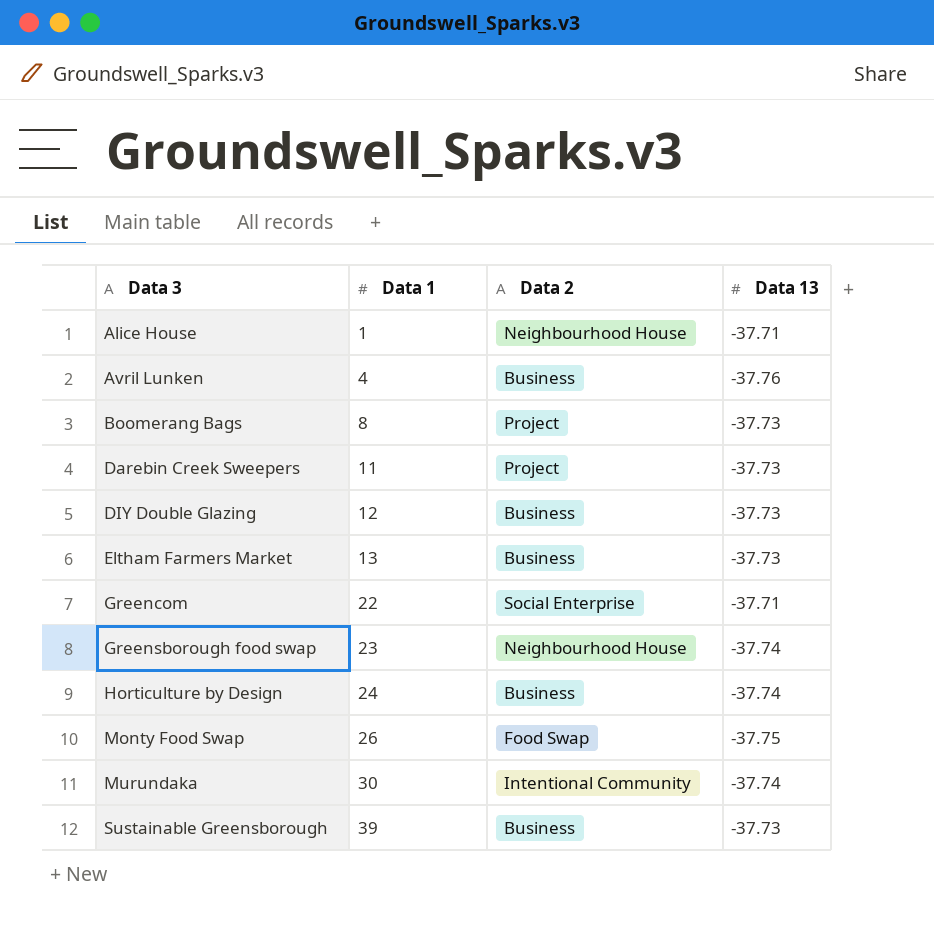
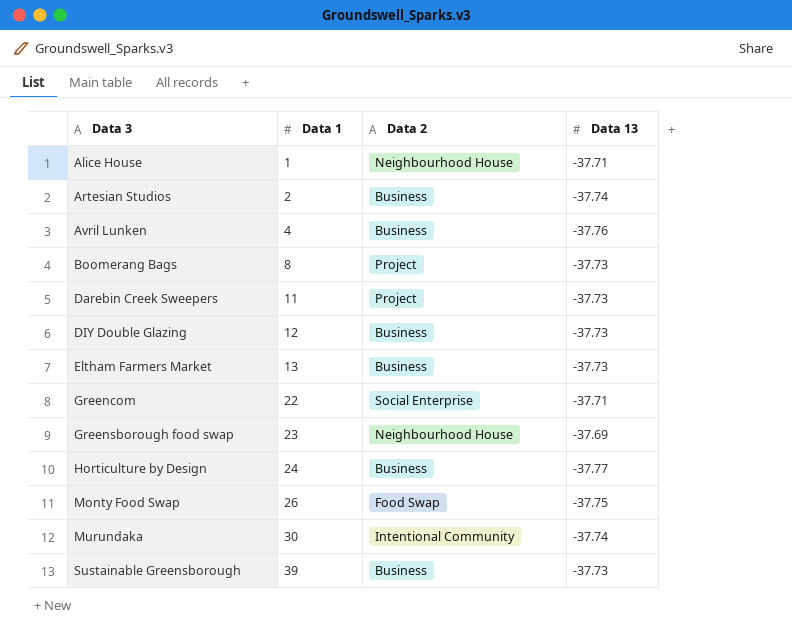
row Artesian Studios: none -> 2 | Business | -37.74
Greensborough food swap | Data 13: -37.74 -> -37.69
Horticulture by Design | Data 13: -37.74 -> -37.77

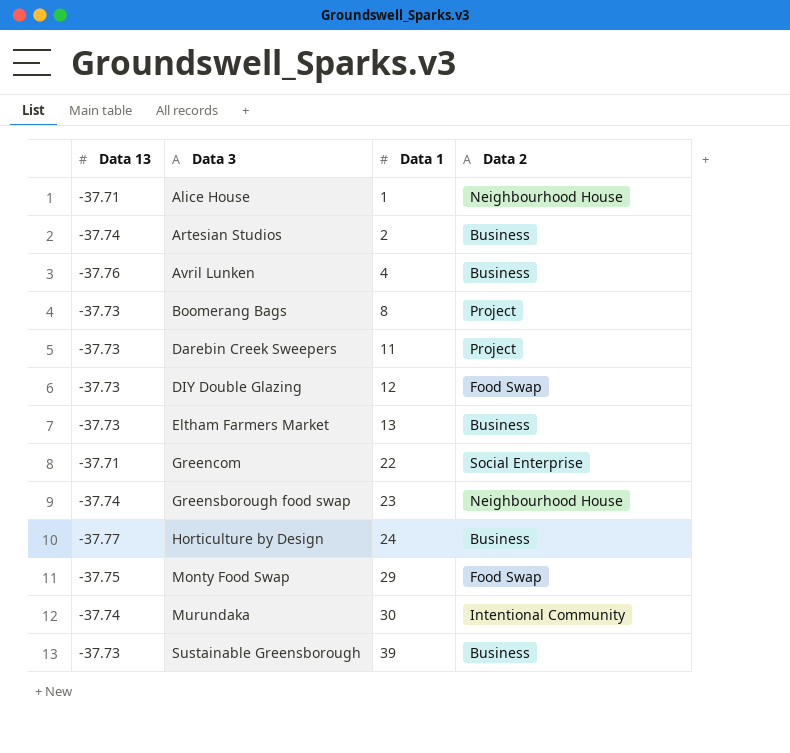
column Data 13 | position: 4 -> 1
DIY Double Glazing | Data 2: Business -> Food Swap
Greensborough food swap | Data 13: -37.69 -> -37.74
Monty Food Swap | Data 1: 26 -> 29

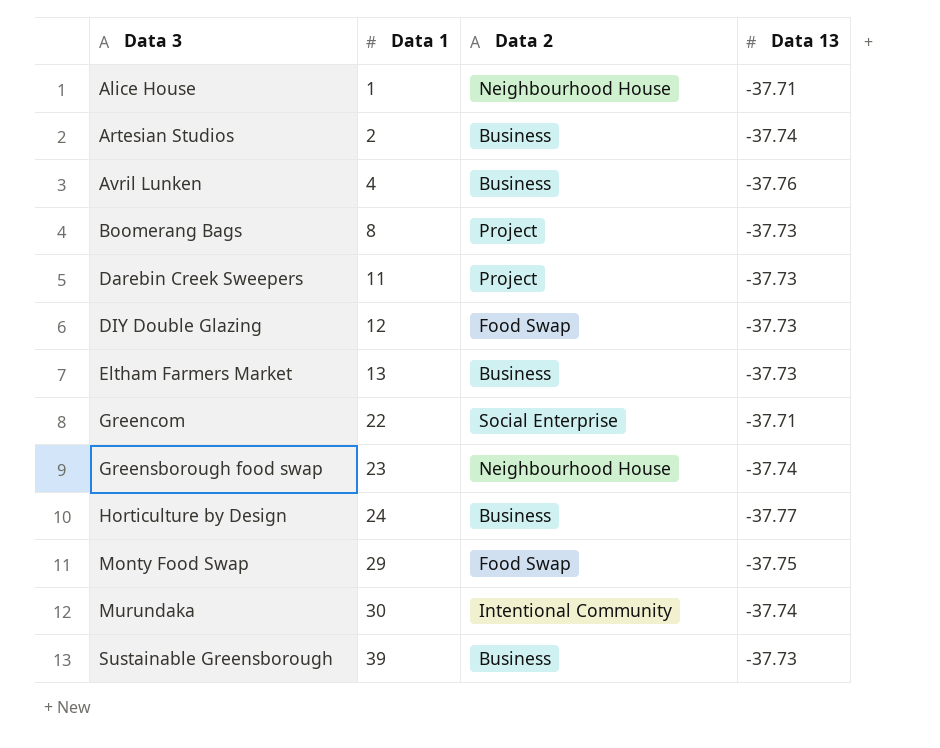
column Data 13 | position: 1 -> 4

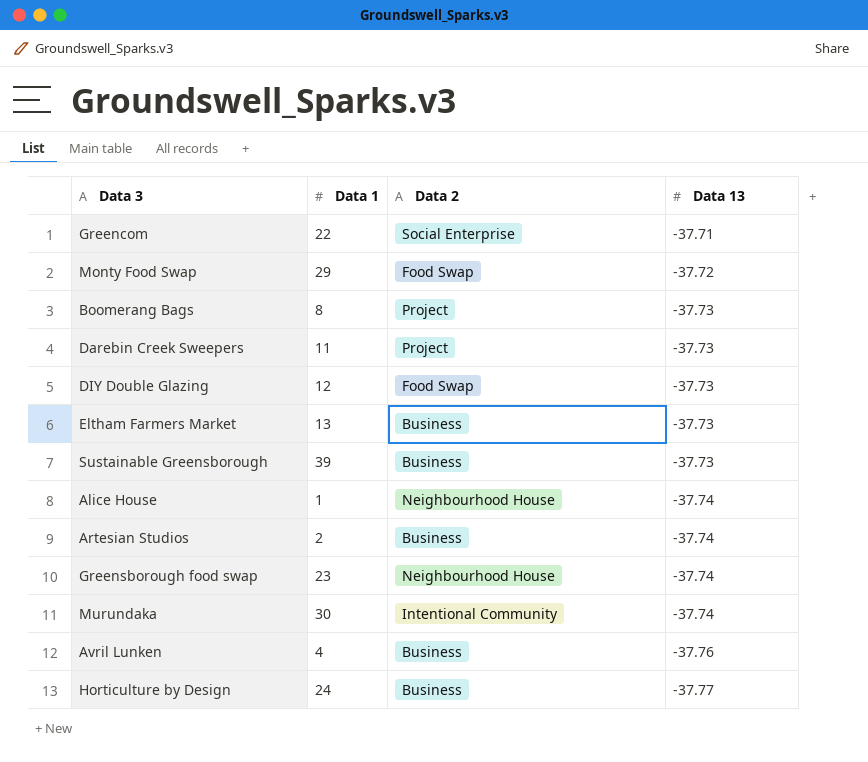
row order: Data 3 ascending -> Data 13 descending
Monty Food Swap | Data 13: -37.75 -> -37.72
Alice House | Data 13: -37.71 -> -37.74

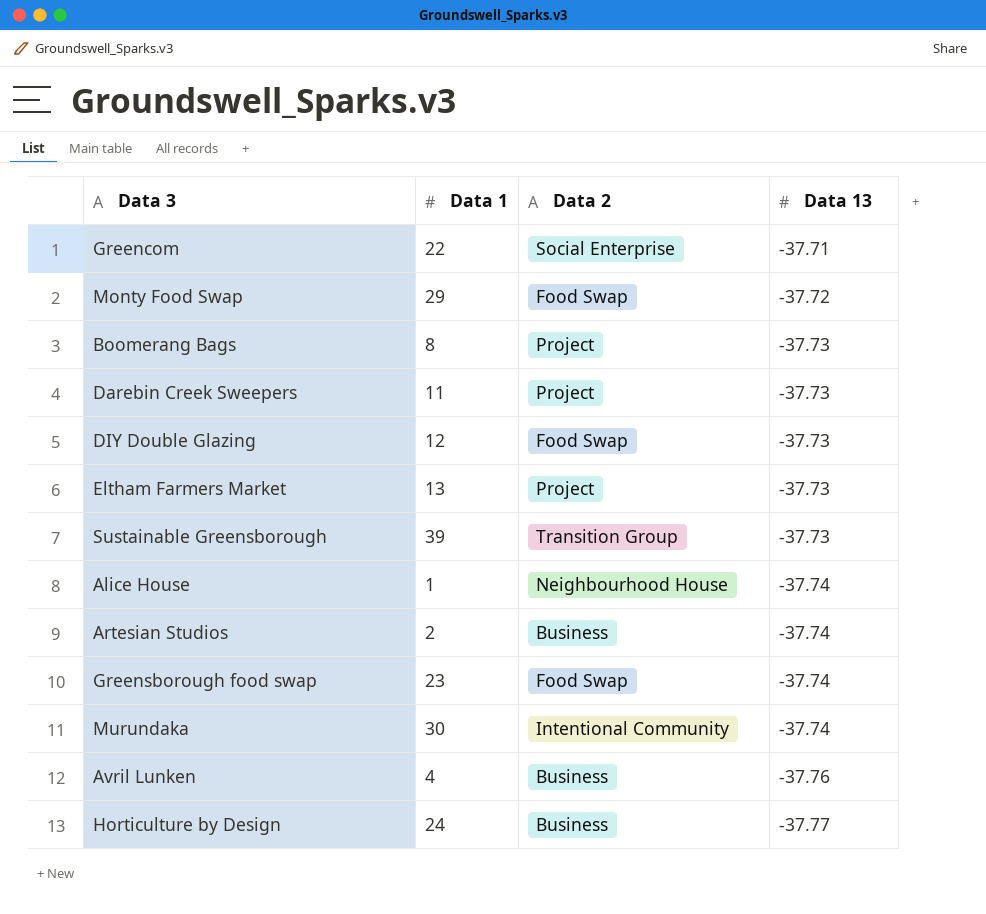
Eltham Farmers Market | Data 2: Business -> Project
Sustainable Greensborough | Data 2: Business -> Transition Group
Greensborough food swap | Data 2: Neighbourhood House -> Food Swap

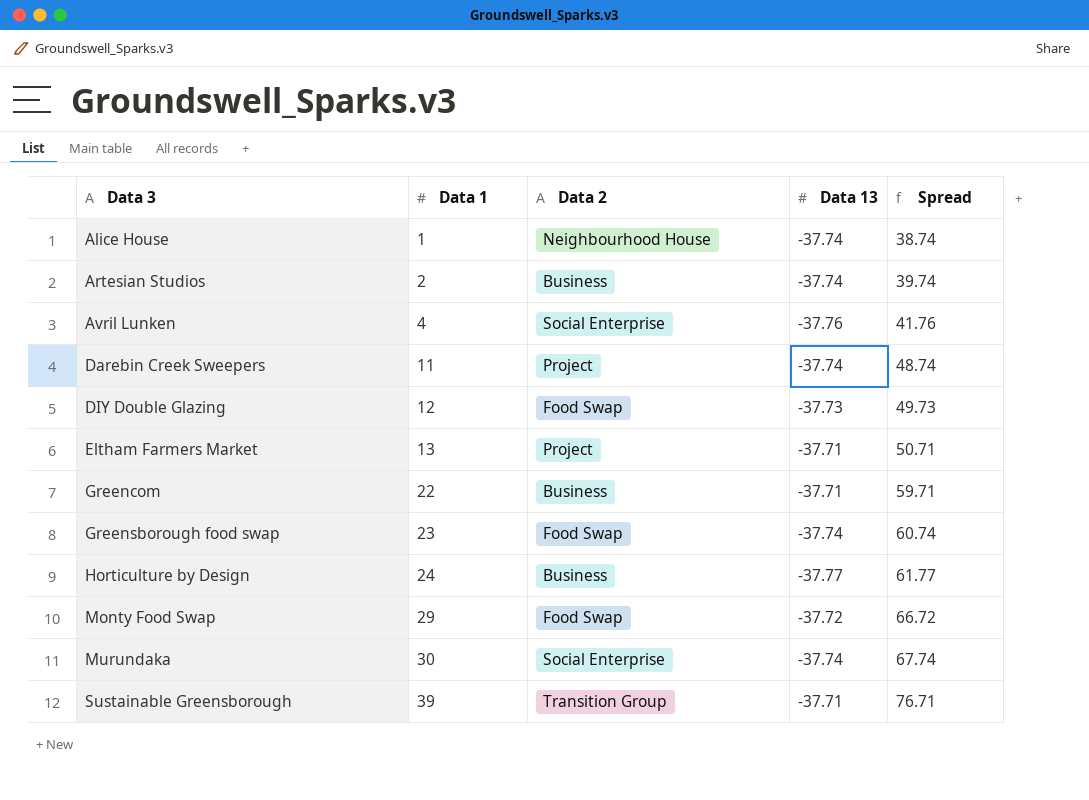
row order: Data 13 descending -> Data 3 ascending
column Spread | formula: none -> [Data 1] - [Data 13]
row Boomerang Bags: 8 | Project | -37.73 -> none
Avril Lunken | Data 2: Business -> Social Enterprise
Darebin Creek Sweepers | Data 13: -37.73 -> -37.74
Eltham Farmers Market | Data 13: -37.73 -> -37.71
Greencom | Data 2: Social Enterprise -> Business
Murundaka | Data 2: Intentional Community -> Social Enterprise
Sustainable Greensborough | Data 13: -37.73 -> -37.71

